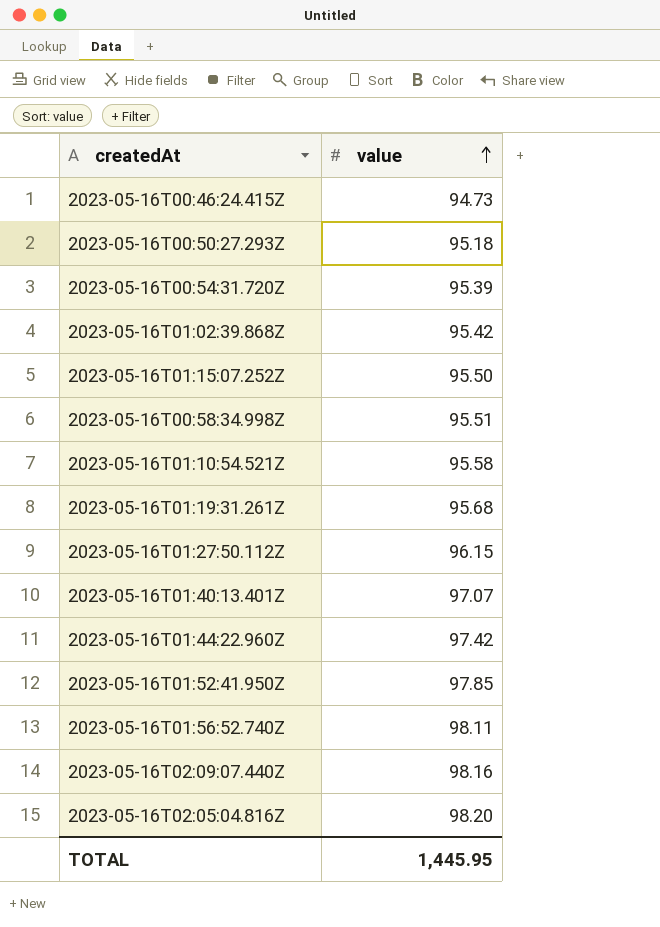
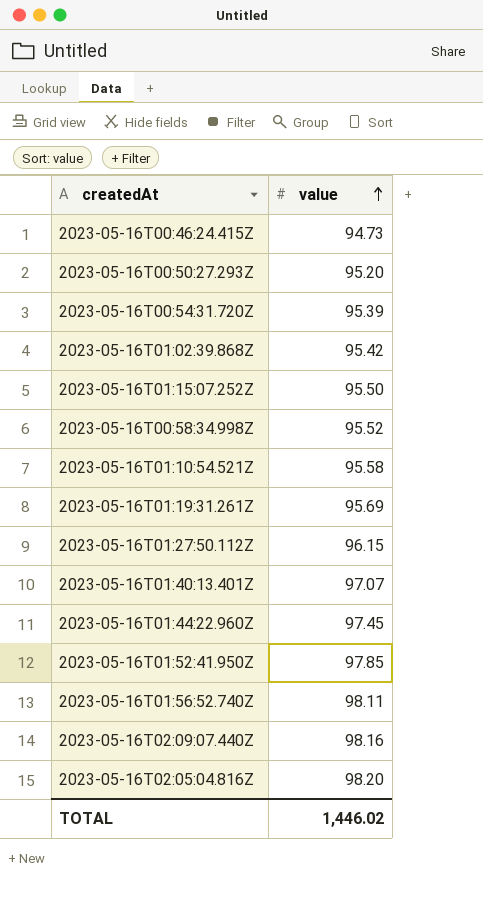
2023-05-16T00:50:27.293Z | value: 95.18 -> 95.20
2023-05-16T00:58:34.998Z | value: 95.51 -> 95.52
2023-05-16T01:19:31.261Z | value: 95.68 -> 95.69
2023-05-16T01:44:22.960Z | value: 97.42 -> 97.45
TOTAL | value: 1,445.95 -> 1,446.02

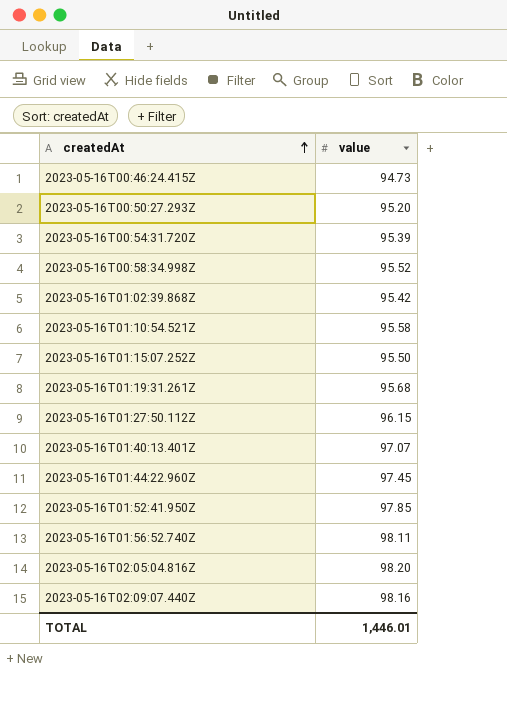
row order: value ascending -> createdAt ascending
2023-05-16T01:19:31.261Z | value: 95.69 -> 95.68
TOTAL | value: 1,446.02 -> 1,446.01

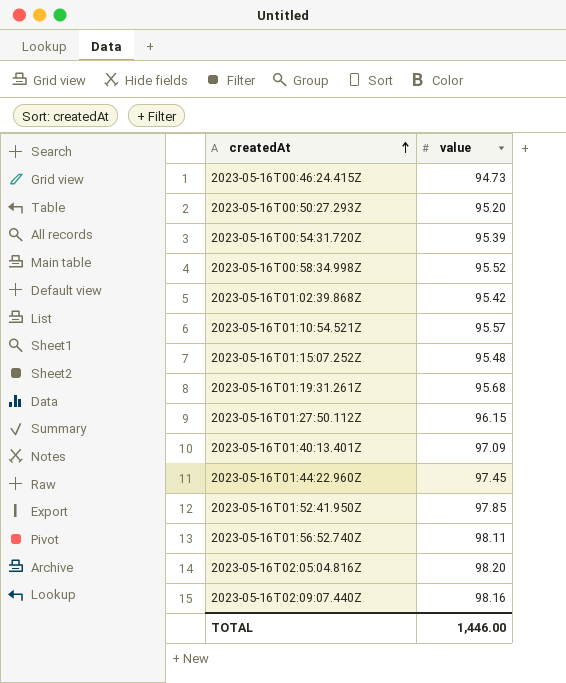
2023-05-16T01:10:54.521Z | value: 95.58 -> 95.57
2023-05-16T01:15:07.252Z | value: 95.50 -> 95.48
2023-05-16T01:40:13.401Z | value: 97.07 -> 97.09
TOTAL | value: 1,446.01 -> 1,446.00

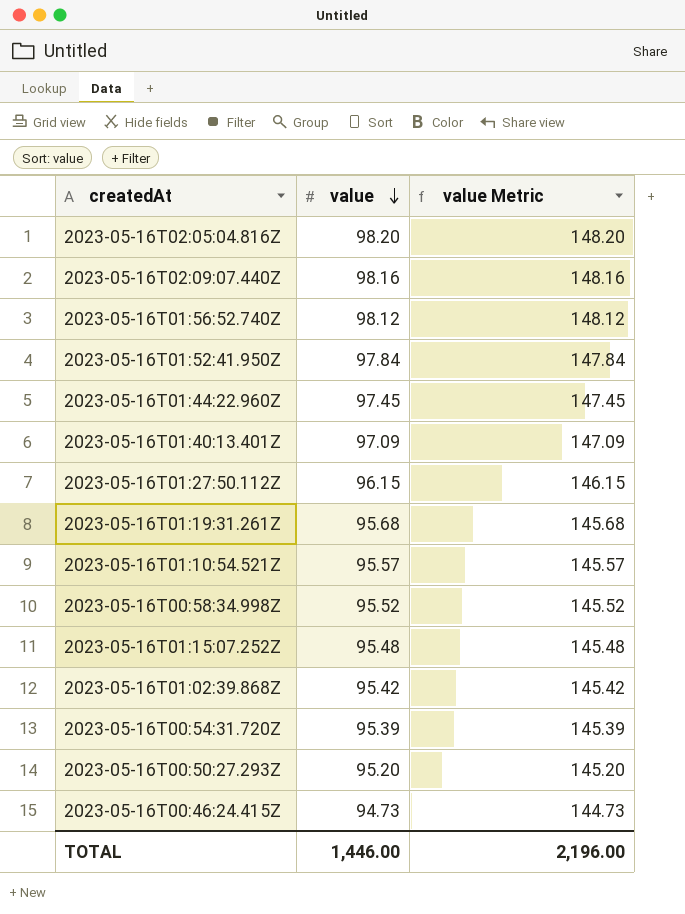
row order: createdAt ascending -> value descending
column value Metric | formula: none -> [value] + 50
2023-05-16T01:56:52.740Z | value: 98.11 -> 98.12
2023-05-16T01:52:41.950Z | value: 97.85 -> 97.84

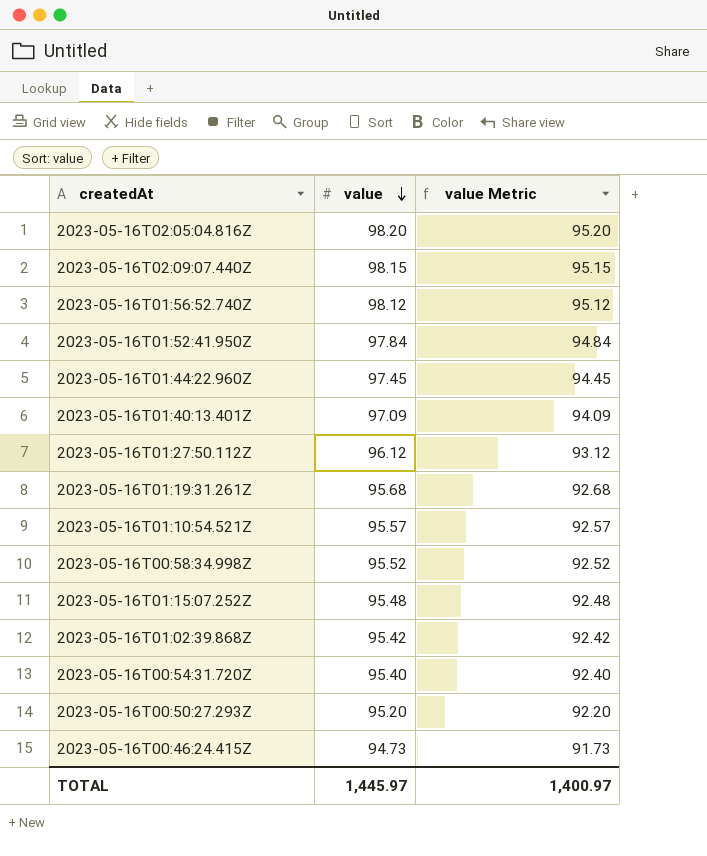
column value Metric | formula: [value] + 50 -> [value] - 3
2023-05-16T02:09:07.440Z | value: 98.16 -> 98.15
2023-05-16T01:27:50.112Z | value: 96.15 -> 96.12
2023-05-16T00:54:31.720Z | value: 95.39 -> 95.40
TOTAL | value: 1,446.00 -> 1,445.97
TOTAL | value Metric: 2,196.00 -> 1,400.97

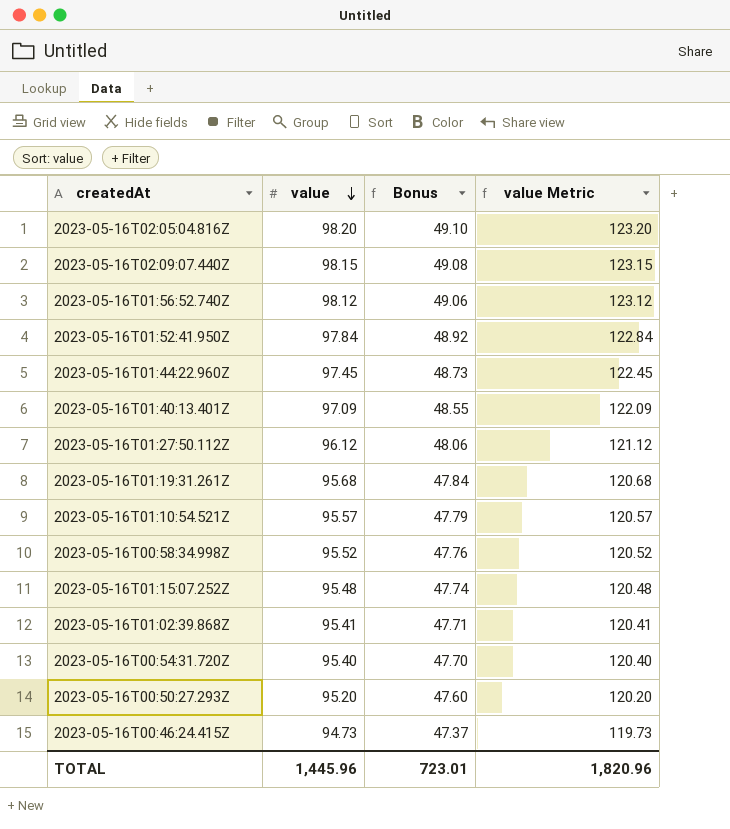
column Bonus | formula: none -> [value] * 0.5
column value Metric | formula: [value] - 3 -> [value] + 25
2023-05-16T01:02:39.868Z | value: 95.42 -> 95.41
TOTAL | value: 1,445.97 -> 1,445.96
TOTAL | value Metric: 1,400.97 -> 1,820.96

